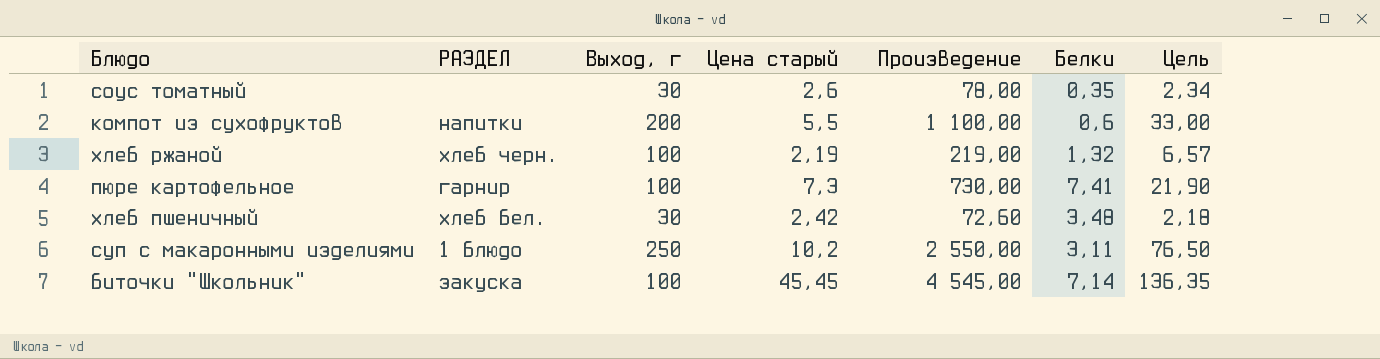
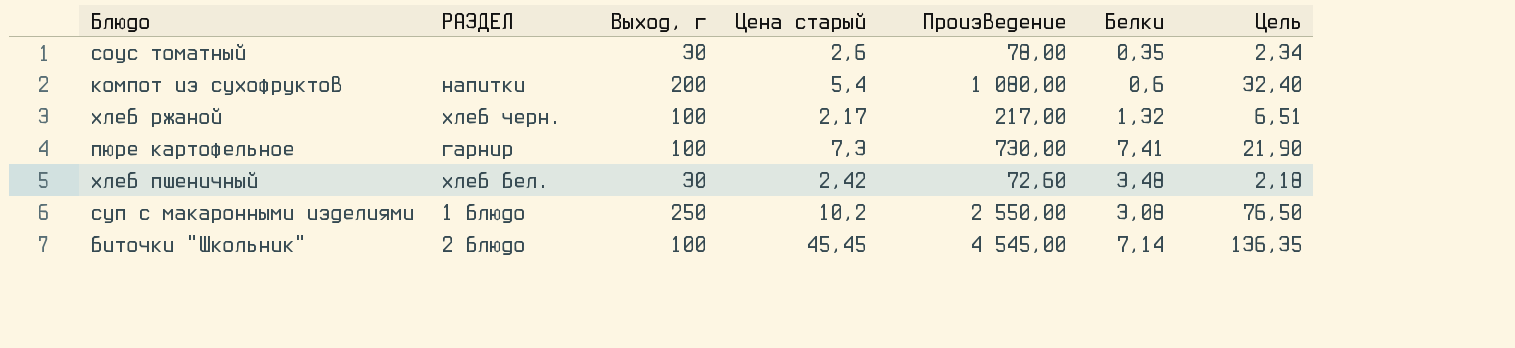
компот из сухофруктов | Цена старый: 5,5 -> 5,4
компот из сухофруктов | Произведение: 1 100,00 -> 1 080,00
компот из сухофруктов | Цель: 33,00 -> 32,40
хлеб ржаной | Цена старый: 2,19 -> 2,17
хлеб ржаной | Произведение: 219,00 -> 217,00
хлеб ржаной | Цель: 6,57 -> 6,51
суп с макаронными изделиями | Белки: 3,11 -> 3,08
биточки "Школьник" | РАЗДЕЛ: закуска -> 2 блюдо

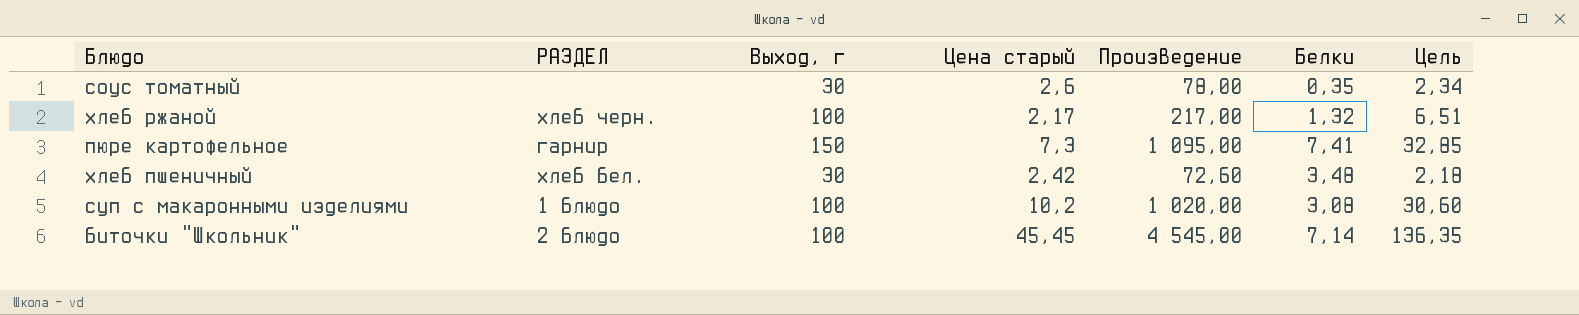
row компот из сухофруктов: напитки | 200 | 5,4 | 1 080,00 | 0,6 | 32,40 -> none
пюре картофельное | Выход, г: 100 -> 150
пюре картофельное | Произведение: 730,00 -> 1 095,00
пюре картофельное | Цель: 21,90 -> 32,85
суп с макаронными изделиями | Выход, г: 250 -> 100
суп с макаронными изделиями | Произведение: 2 550,00 -> 1 020,00
суп с макаронными изделиями | Цель: 76,50 -> 30,60

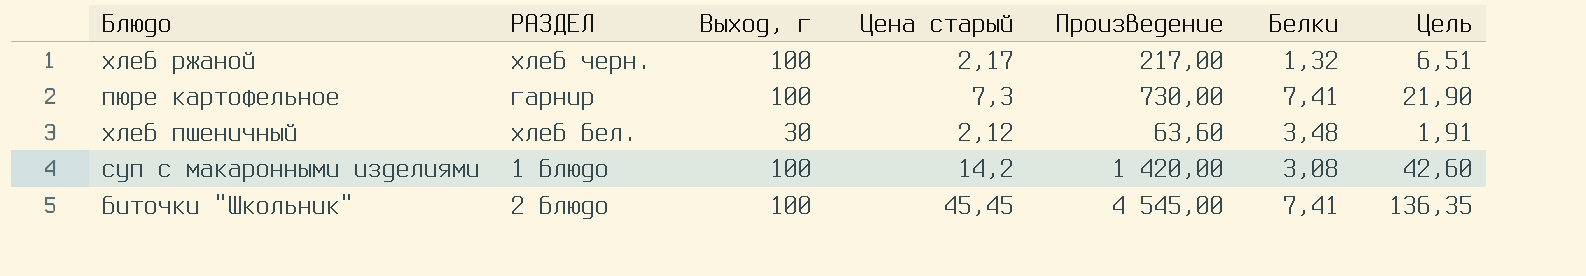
row соус томатный: none | 30 | 2,6 | 78,00 | 0,35 | 2,34 -> none
пюре картофельное | Выход, г: 150 -> 100
пюре картофельное | Произведение: 1 095,00 -> 730,00
пюре картофельное | Цель: 32,85 -> 21,90
хлеб пшеничный | Цена старый: 2,42 -> 2,12
хлеб пшеничный | Произведение: 72,60 -> 63,60
хлеб пшеничный | Цель: 2,18 -> 1,91
суп с макаронными изделиями | Цена старый: 10,2 -> 14,2
суп с макаронными изделиями | Произведение: 1 020,00 -> 1 420,00
суп с макаронными изделиями | Цель: 30,60 -> 42,60
биточки "Школьник" | Белки: 7,14 -> 7,41

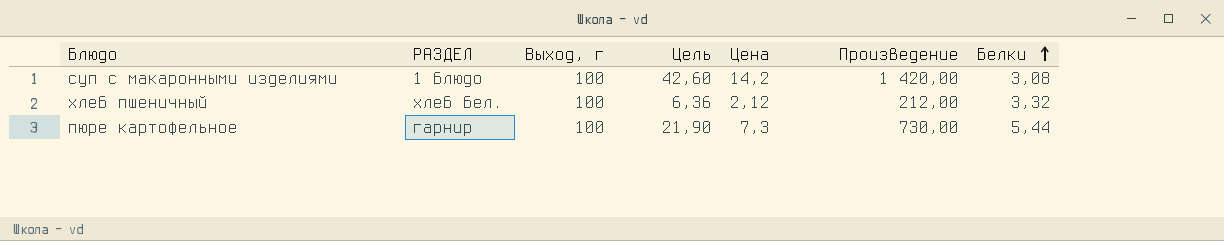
row order: none -> Белки ascending
column Цель | position: 7 -> 4
column name: Цена старый -> Цена
row хлеб ржаной: хлеб черн. | 100 | 2,17 | 217,00 | 1,32 | 6,51 -> none
row биточки "Школьник": 2 блюдо | 100 | 45,45 | 4 545,00 | 7,41 | 136,35 -> none
хлеб пшеничный | Выход, г: 30 -> 100
хлеб пшеничный | Цель: 1,91 -> 6,36
хлеб пшеничный | Произведение: 63,60 -> 212,00
хлеб пшеничный | Белки: 3,48 -> 3,32
пюре картофельное | Белки: 7,41 -> 5,44

